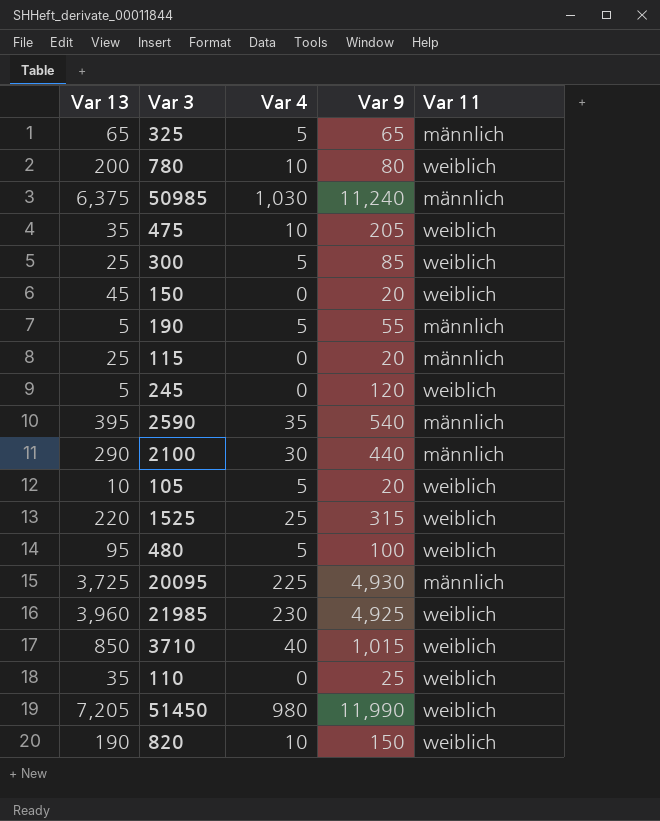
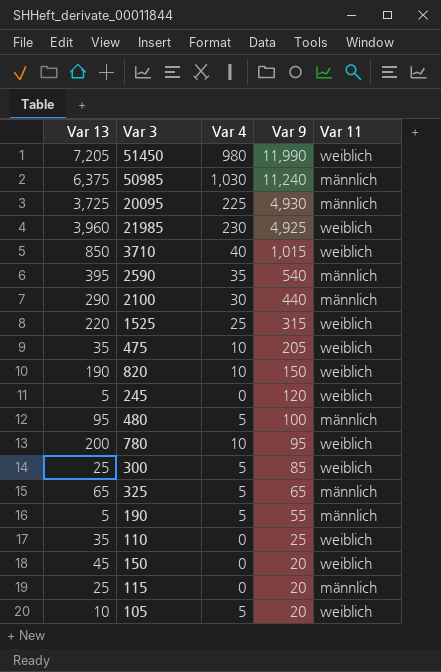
row order: none -> Var 9 descending
480 | Var 11: weiblich -> männlich
780 | Var 9: 80 -> 95

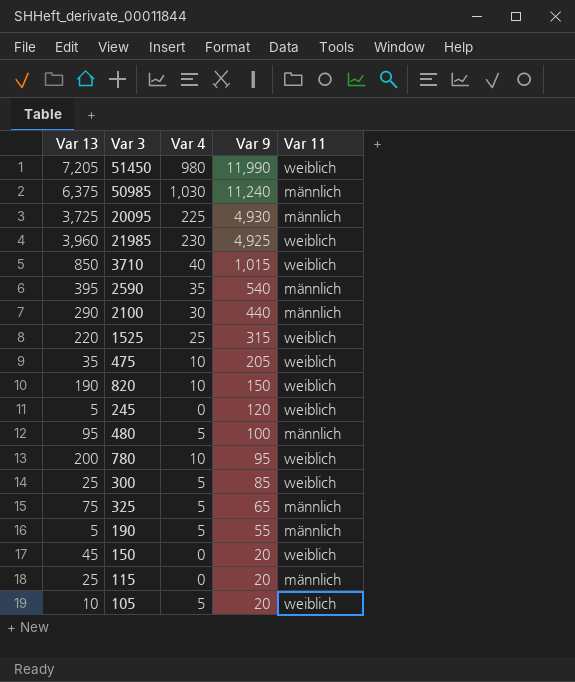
row 110: 35 | 0 | 25 | weiblich -> none
325 | Var 13: 65 -> 75

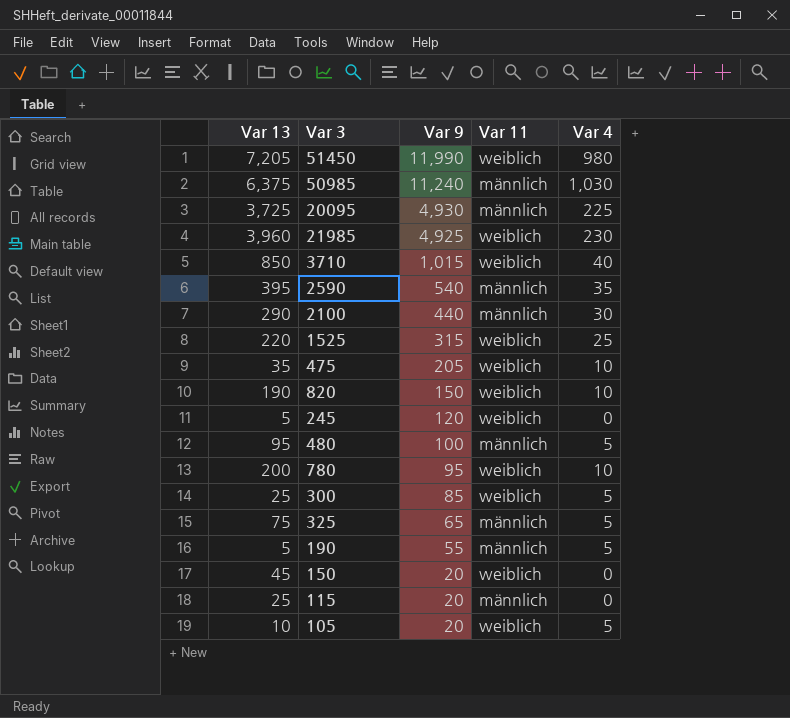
column Var 4 | position: 3 -> 5

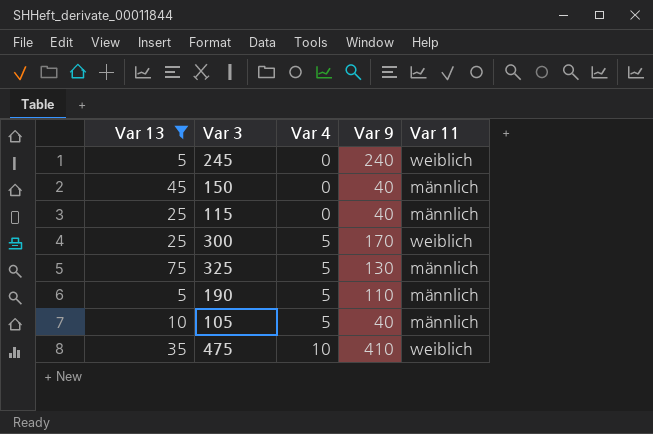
filter: none -> Var 13 <= 75
row order: Var 9 descending -> Var 4 ascending
column Var 4 | position: 5 -> 3
245 | Var 9: 120 -> 240
150 | Var 9: 20 -> 40
150 | Var 11: weiblich -> männlich
115 | Var 9: 20 -> 40
300 | Var 9: 85 -> 170
325 | Var 9: 65 -> 130
190 | Var 9: 55 -> 110
105 | Var 9: 20 -> 40
105 | Var 11: weiblich -> männlich
475 | Var 9: 205 -> 410

